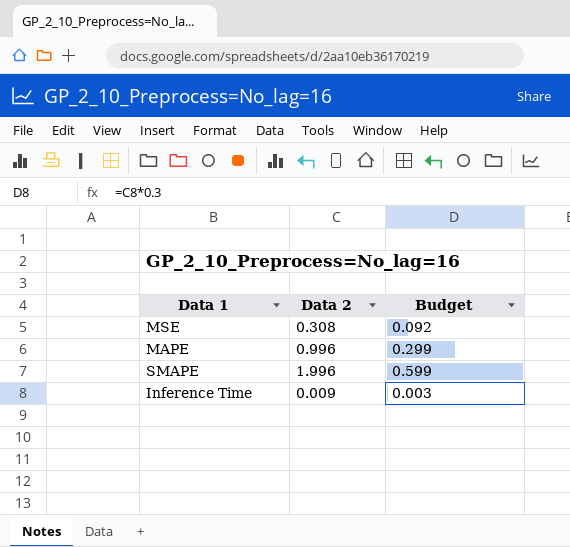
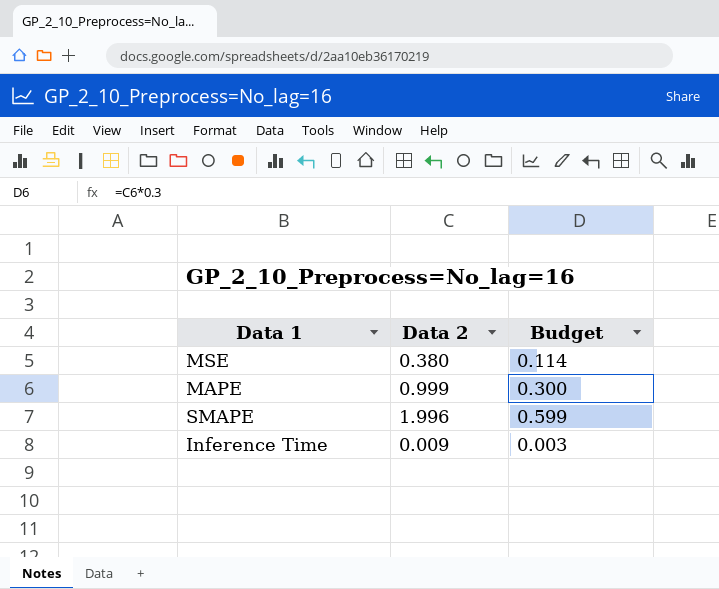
MSE | Data 2: 0.308 -> 0.380
MSE | Budget: 0.092 -> 0.114
MAPE | Data 2: 0.996 -> 0.999
MAPE | Budget: 0.299 -> 0.300

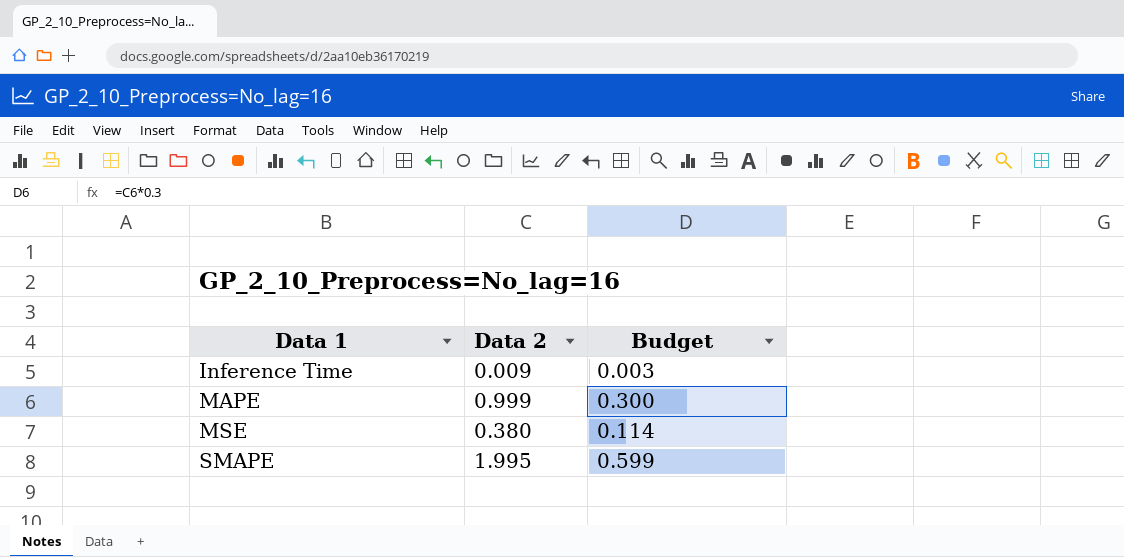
row order: none -> Data 1 ascending
SMAPE | Data 2: 1.996 -> 1.995

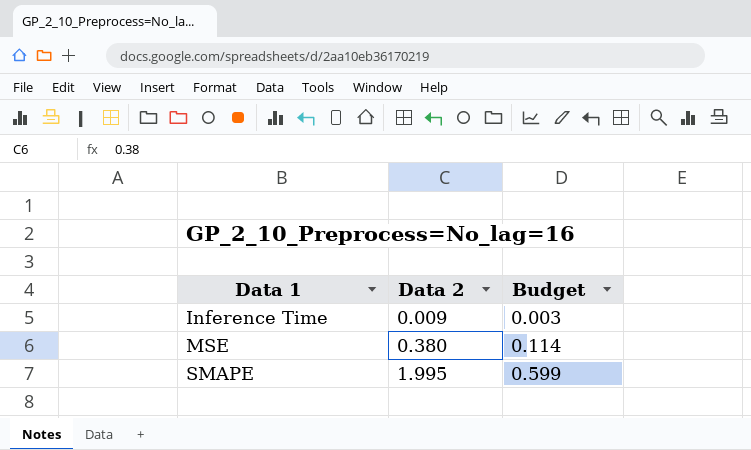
row MAPE: 0.999 | 0.300 -> none

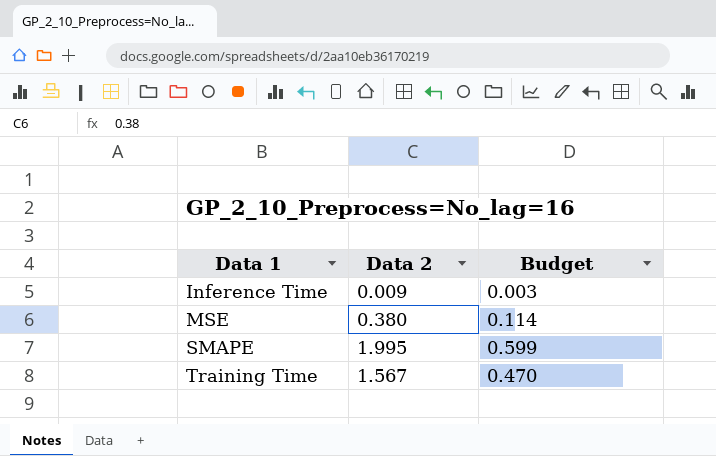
row Training Time: none -> 1.567 | 0.470

